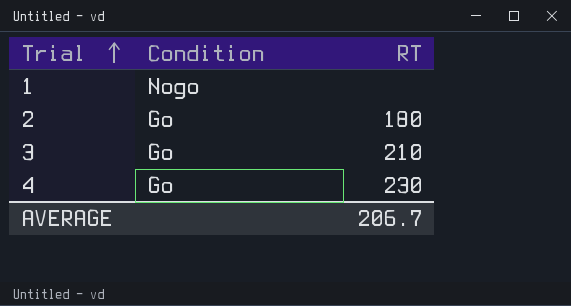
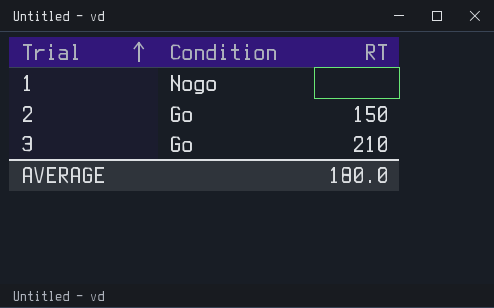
row 4: Go | 230 -> none
2 | RT: 180 -> 150
AVERAGE | RT: 206.7 -> 180.0

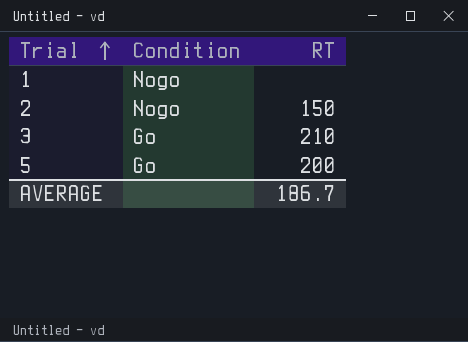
2 | Condition: Go -> Nogo
row 5: none -> Go | 200
AVERAGE | RT: 180.0 -> 186.7

